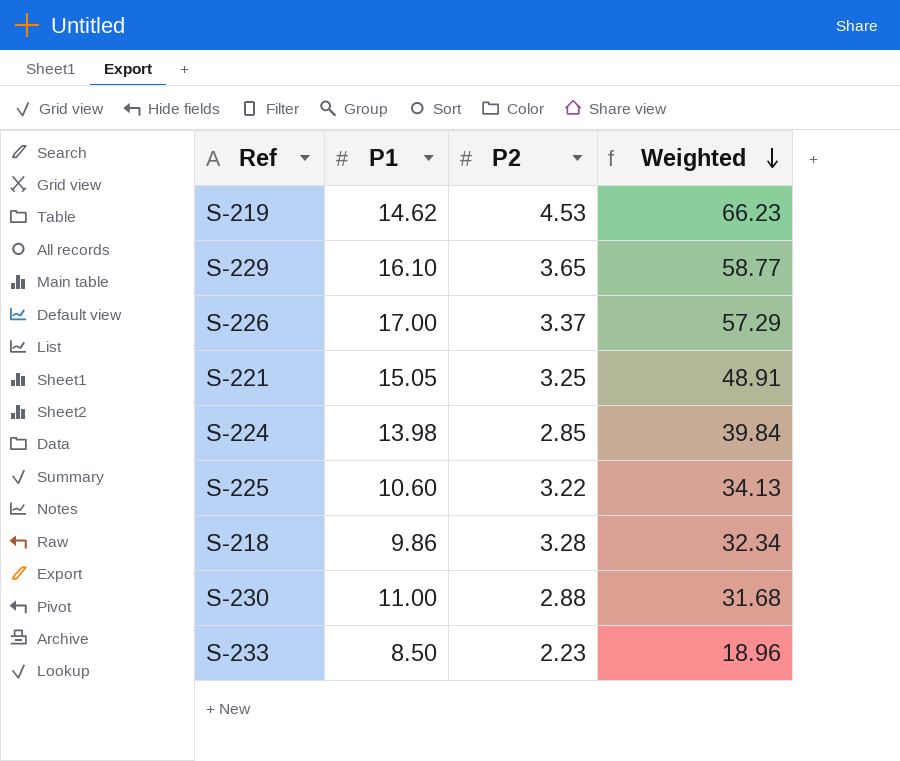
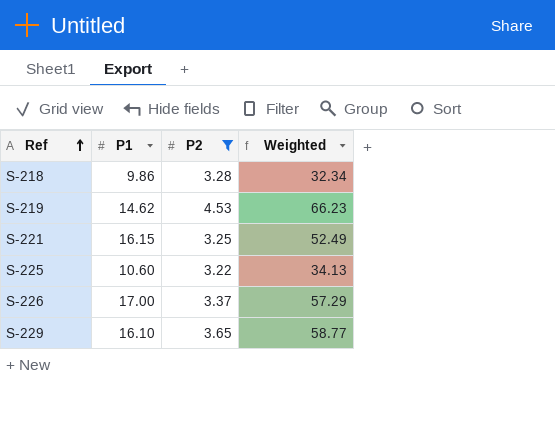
filter: none -> P2 >= 3.22
row order: Weighted descending -> Ref ascending
S-221 | P1: 15.05 -> 16.15
S-221 | Weighted: 48.91 -> 52.49

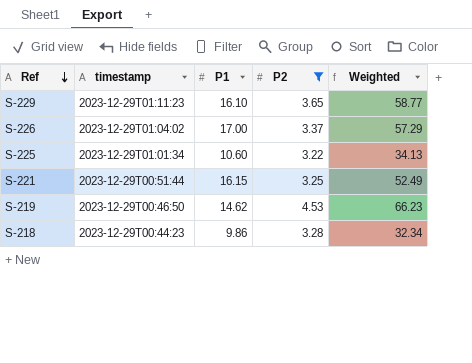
row order: Ref ascending -> Ref descending
column timestamp | position: none -> 2

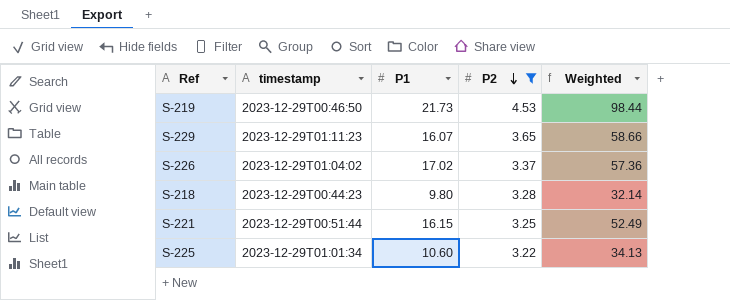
row order: Ref descending -> P2 descending
S-219 | P1: 14.62 -> 21.73
S-219 | Weighted: 66.23 -> 98.44
S-229 | P1: 16.10 -> 16.07
S-229 | Weighted: 58.77 -> 58.66
S-226 | P1: 17.00 -> 17.02
S-226 | Weighted: 57.29 -> 57.36
S-218 | P1: 9.86 -> 9.80
S-218 | Weighted: 32.34 -> 32.14

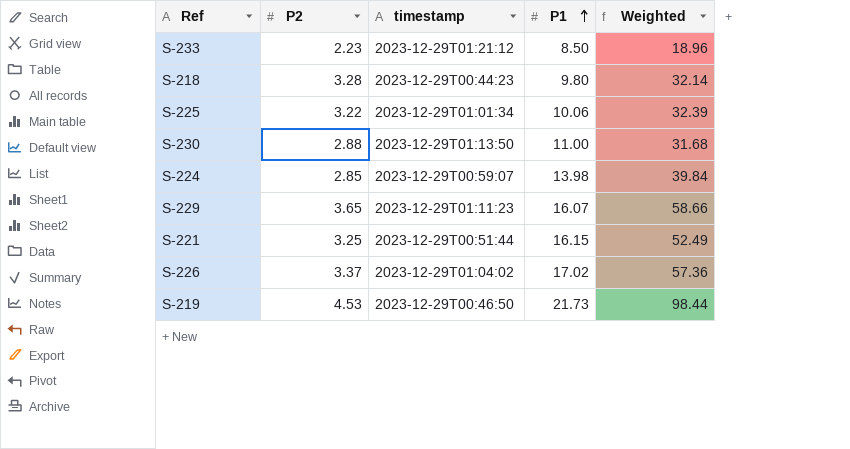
filter: P2 >= 3.22 -> none
row order: P2 descending -> P1 ascending
column P2 | position: 4 -> 2
S-225 | P1: 10.60 -> 10.06
S-225 | Weighted: 34.13 -> 32.39

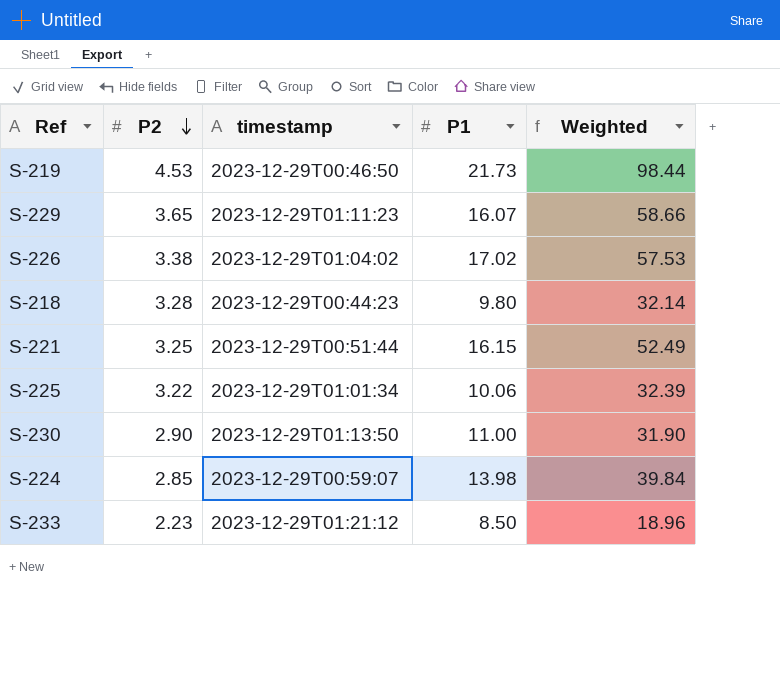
row order: P1 ascending -> P2 descending
S-226 | P2: 3.37 -> 3.38
S-226 | Weighted: 57.36 -> 57.53
S-230 | P2: 2.88 -> 2.90
S-230 | Weighted: 31.68 -> 31.90

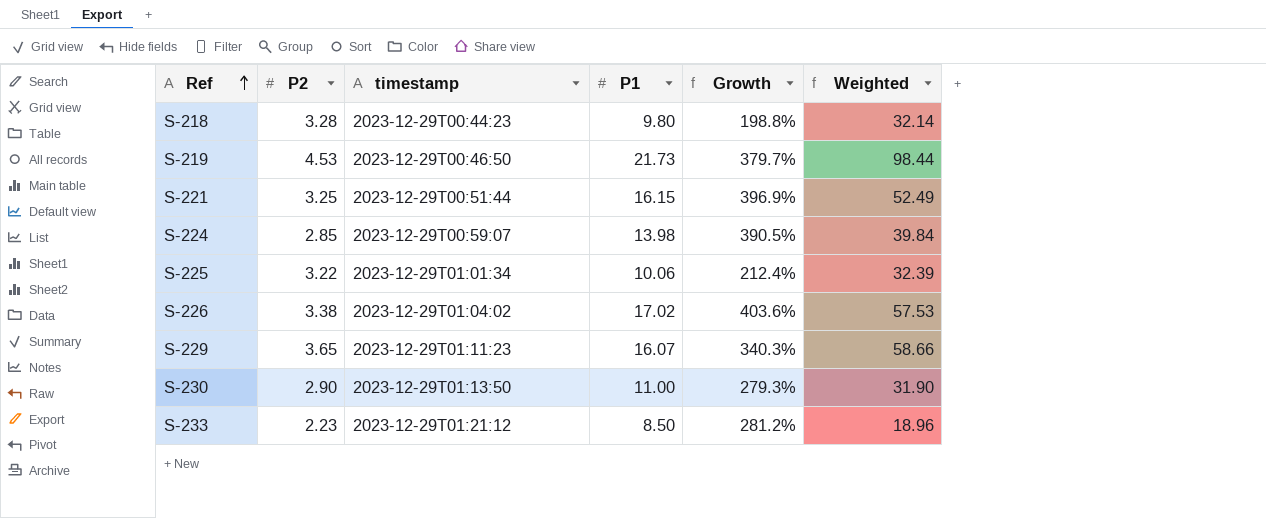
row order: P2 descending -> Ref ascending
column Growth | formula: none -> ([P1] - [P2]) / [P2]

